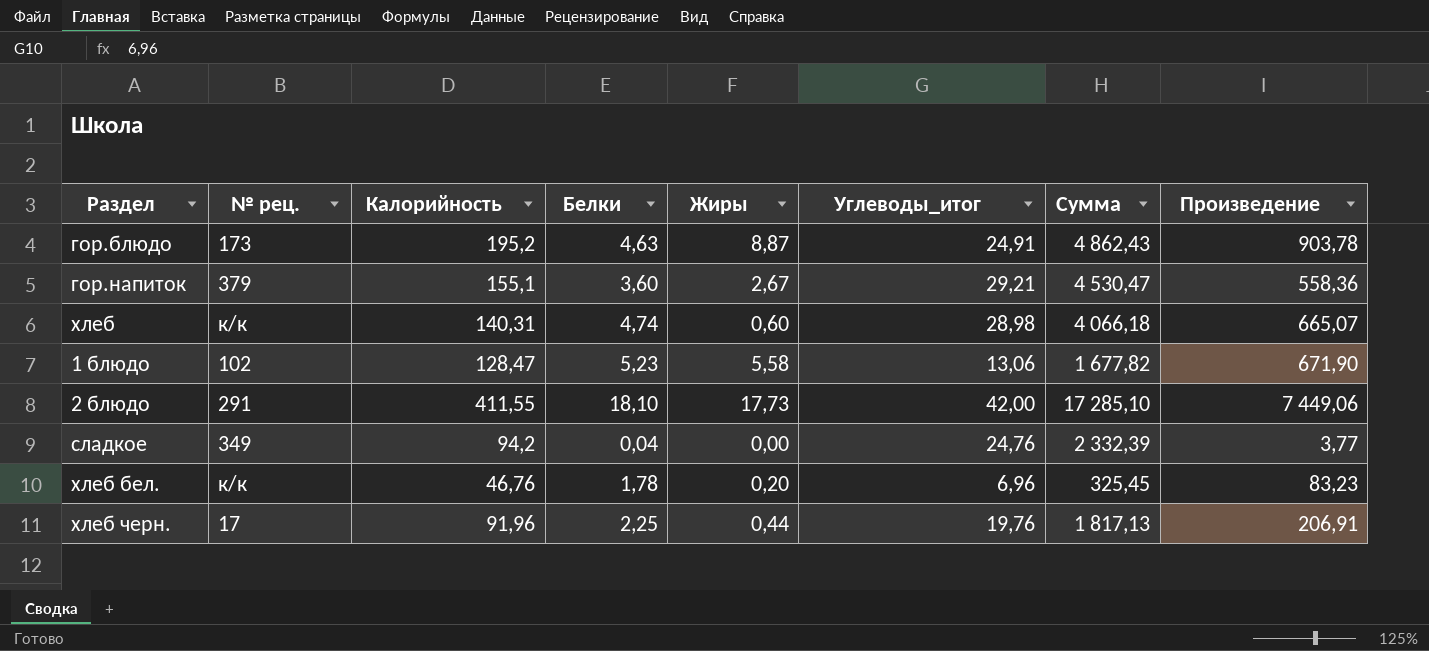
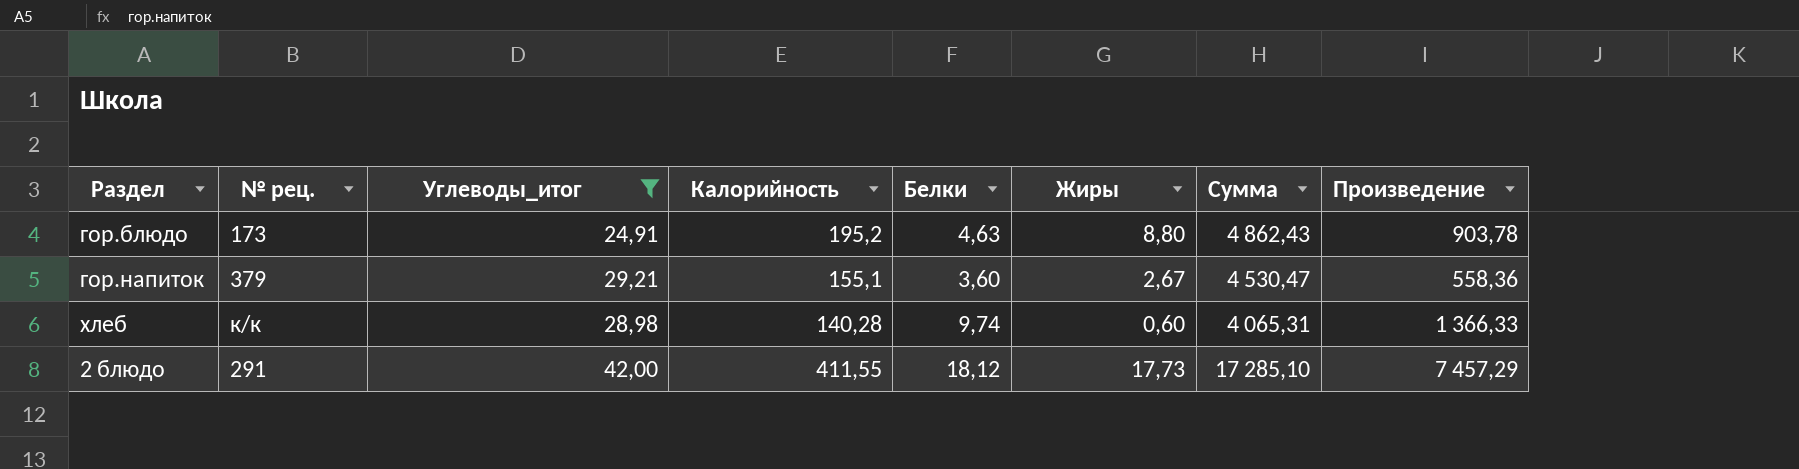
filter: none -> Углеводы_итог >= 24,91
column Углеводы_итог | position: 6 -> 3
гор.блюдо | Жиры: 8,87 -> 8,80
хлеб | Калорийность: 140,31 -> 140,28
хлеб | Белки: 4,74 -> 9,74
хлеб | Сумма: 4 066,18 -> 4 065,31
хлеб | Произведение: 665,07 -> 1 366,33
2 блюдо | Белки: 18,10 -> 18,12
2 блюдо | Произведение: 7 449,06 -> 7 457,29

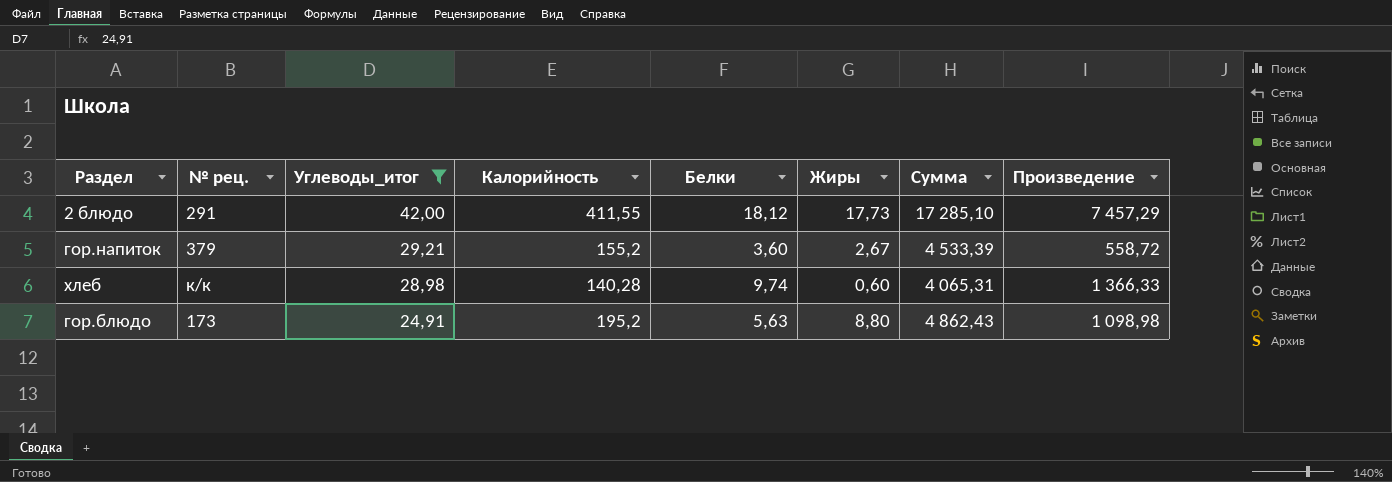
row order: none -> Углеводы_итог descending
гор.напиток | Калорийность: 155,1 -> 155,2
гор.напиток | Сумма: 4 530,47 -> 4 533,39
гор.напиток | Произведение: 558,36 -> 558,72
гор.блюдо | Белки: 4,63 -> 5,63
гор.блюдо | Произведение: 903,78 -> 1 098,98

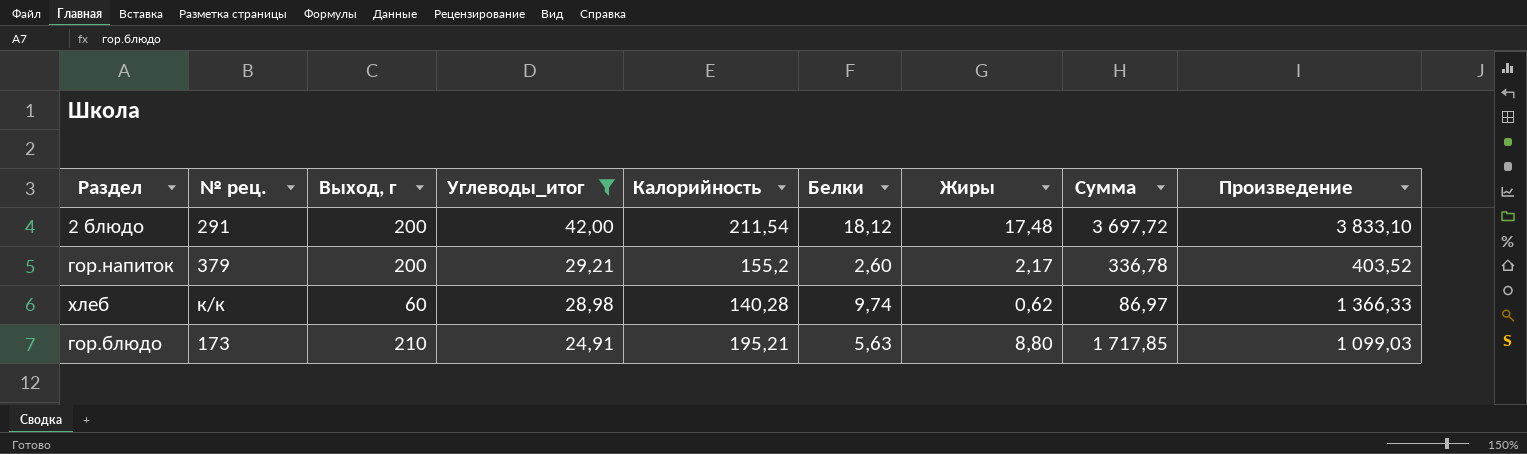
column Выход, г | position: none -> 3
column Сумма | formula: [Углеводы_итог] * [Калорийность] -> [Калорийность] * [Жиры]
2 блюдо | Калорийность: 411,55 -> 211,54
2 блюдо | Жиры: 17,73 -> 17,48
2 блюдо | Произведение: 7 457,29 -> 3 833,10
гор.напиток | Белки: 3,60 -> 2,60
гор.напиток | Жиры: 2,67 -> 2,17
гор.напиток | Произведение: 558,72 -> 403,52
хлеб | Жиры: 0,60 -> 0,62
гор.блюдо | Калорийность: 195,2 -> 195,21
гор.блюдо | Произведение: 1 098,98 -> 1 099,03

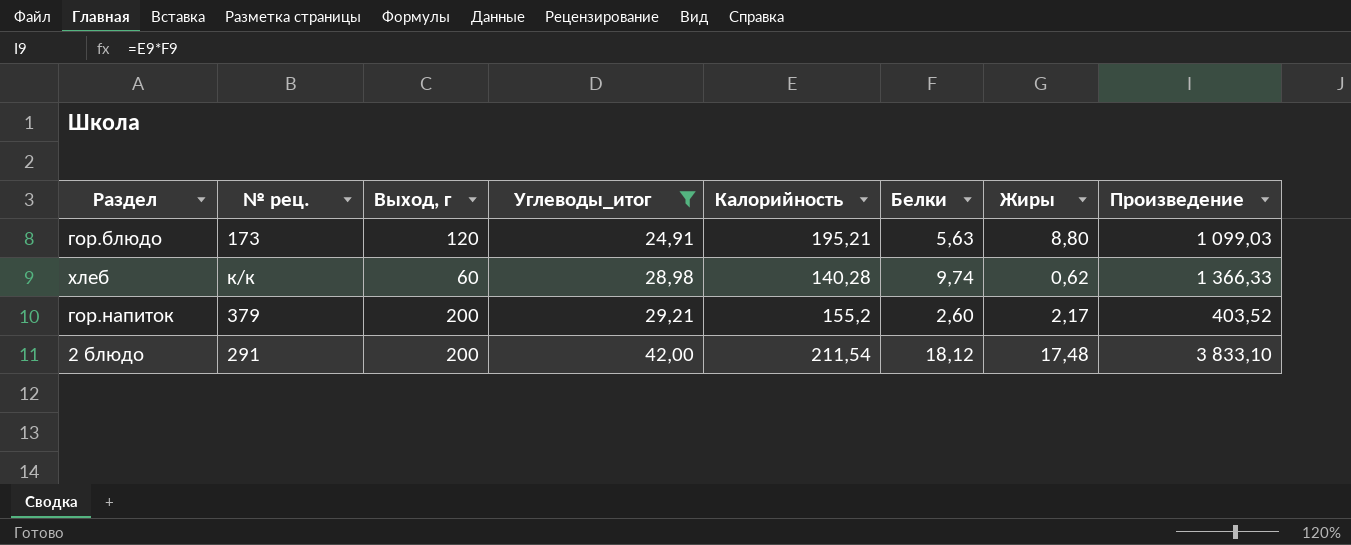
row order: Углеводы_итог descending -> Углеводы_итог ascending
column Сумма | formula: [Калорийность] * [Жиры] -> none
гор.блюдо | Выход, г: 210 -> 120

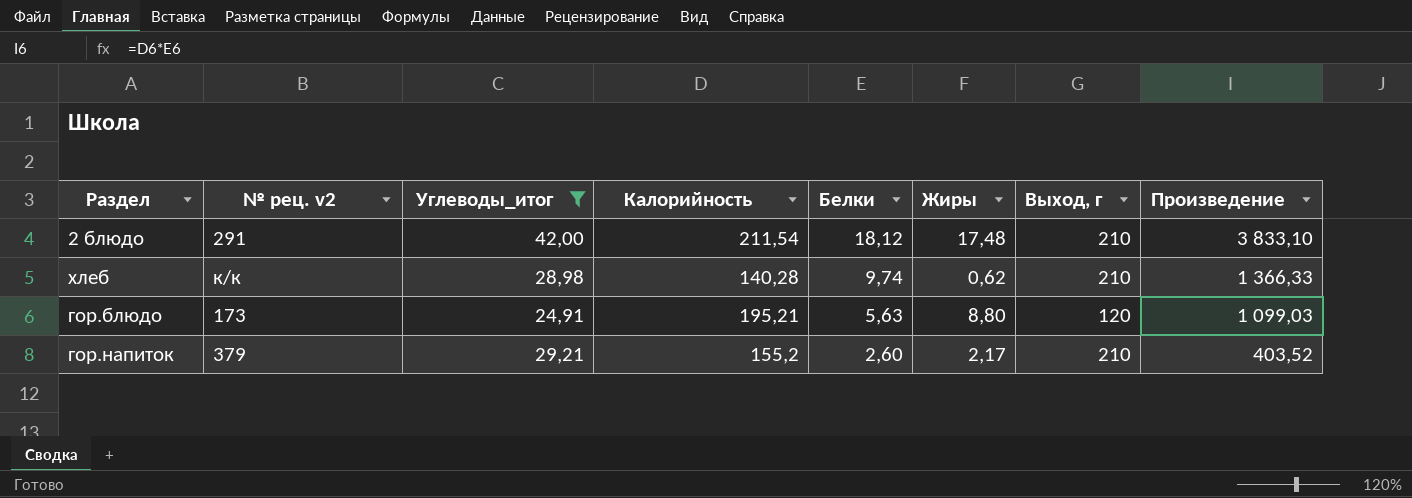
row order: Углеводы_итог ascending -> Белки descending
column name: № рец. -> № рец. v2
column Выход, г | position: 3 -> 7
2 блюдо | Выход, г: 200 -> 210
хлеб | Выход, г: 60 -> 210
гор.напиток | Выход, г: 200 -> 210

